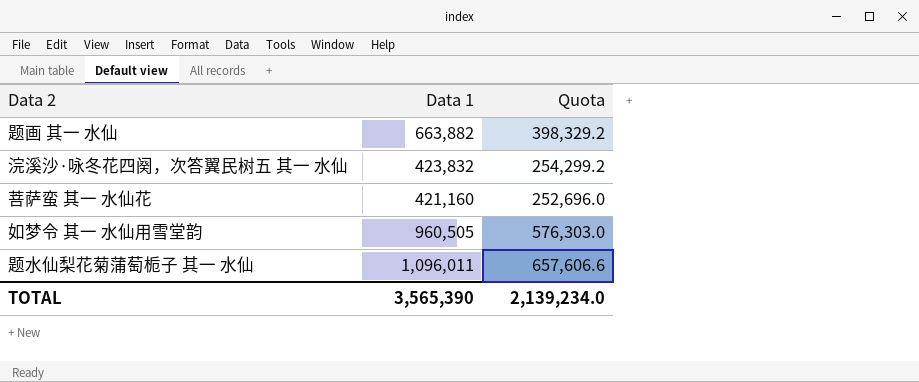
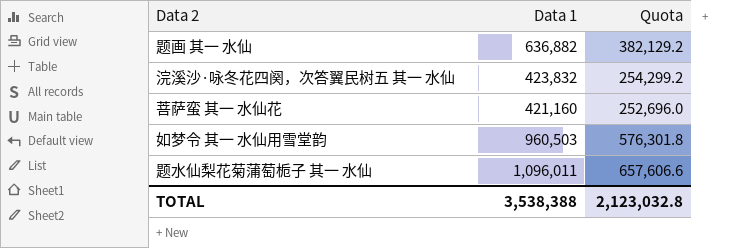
题画 其一 水仙 | Data 1: 663,882 -> 636,882
题画 其一 水仙 | Quota: 398,329.2 -> 382,129.2
如梦令 其一 水仙用雪堂韵 | Data 1: 960,505 -> 960,503
如梦令 其一 水仙用雪堂韵 | Quota: 576,303.0 -> 576,301.8
TOTAL | Data 1: 3,565,390 -> 3,538,388
TOTAL | Quota: 2,139,234.0 -> 2,123,032.8

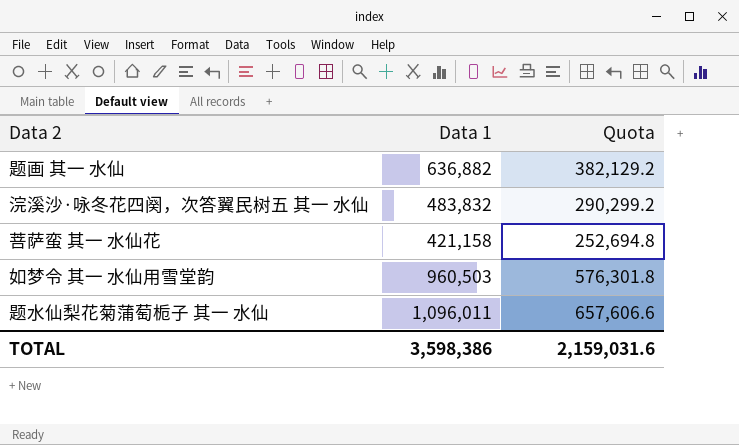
浣溪沙·咏冬花四阕，次答翼民树五 其一 水仙 | Data 1: 423,832 -> 483,832
浣溪沙·咏冬花四阕，次答翼民树五 其一 水仙 | Quota: 254,299.2 -> 290,299.2
菩萨蛮 其一 水仙花 | Data 1: 421,160 -> 421,158
菩萨蛮 其一 水仙花 | Quota: 252,696.0 -> 252,694.8
TOTAL | Data 1: 3,538,388 -> 3,598,386
TOTAL | Quota: 2,123,032.8 -> 2,159,031.6

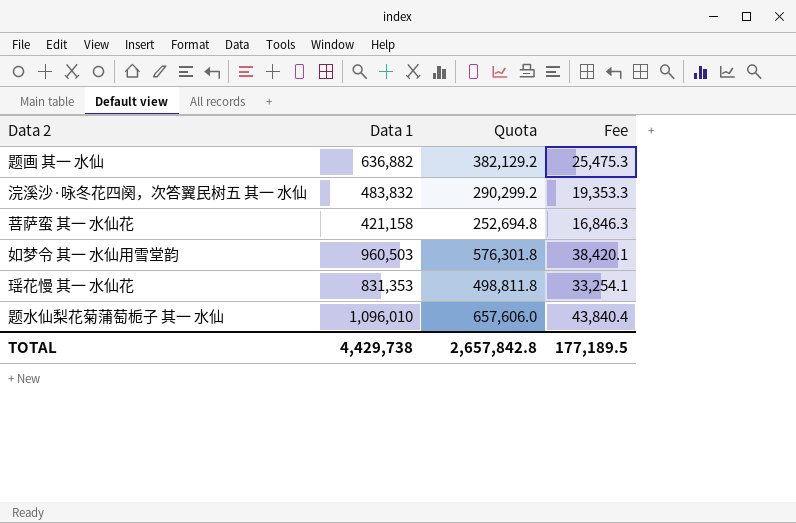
column Fee | formula: none -> [Data 1] * 0.04
row 瑶花慢 其一 水仙花: none -> 831,353 | 498,811.8 | 33,254.1
题水仙梨花菊蒲萄栀子 其一 水仙 | Data 1: 1,096,011 -> 1,096,010
题水仙梨花菊蒲萄栀子 其一 水仙 | Quota: 657,606.6 -> 657,606.0
TOTAL | Data 1: 3,598,386 -> 4,429,738
TOTAL | Quota: 2,159,031.6 -> 2,657,842.8

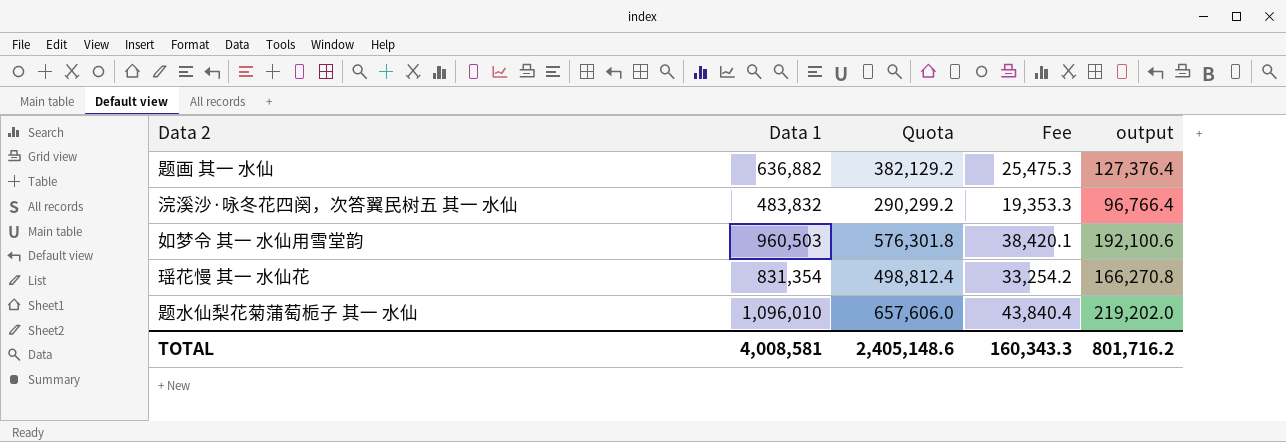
column output | formula: none -> [Data 1] * 0.2
row 菩萨蛮 其一 水仙花: 421,158 | 252,694.8 | 16,846.3 -> none
瑶花慢 其一 水仙花 | Data 1: 831,353 -> 831,354
瑶花慢 其一 水仙花 | Quota: 498,811.8 -> 498,812.4
瑶花慢 其一 水仙花 | Fee: 33,254.1 -> 33,254.2
TOTAL | Data 1: 4,429,738 -> 4,008,581
TOTAL | Quota: 2,657,842.8 -> 2,405,148.6
TOTAL | Fee: 177,189.5 -> 160,343.3

